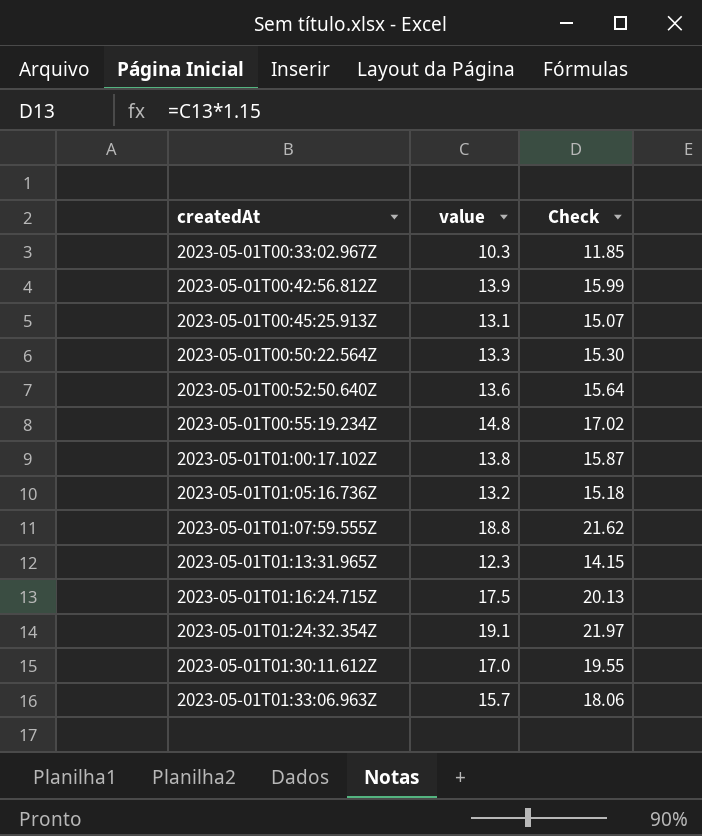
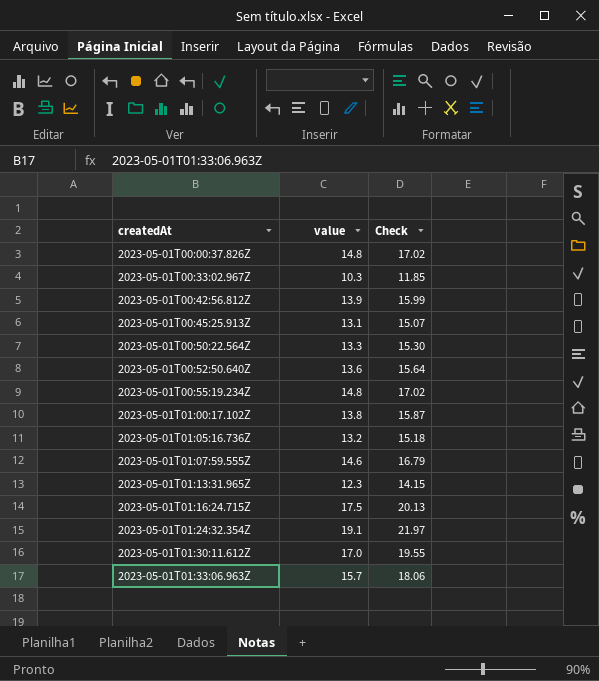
row 2023-05-01T00:00:37.826Z: none -> 14.8 | 17.02
2023-05-01T01:07:59.555Z | value: 18.8 -> 14.6
2023-05-01T01:07:59.555Z | Check: 21.62 -> 16.79

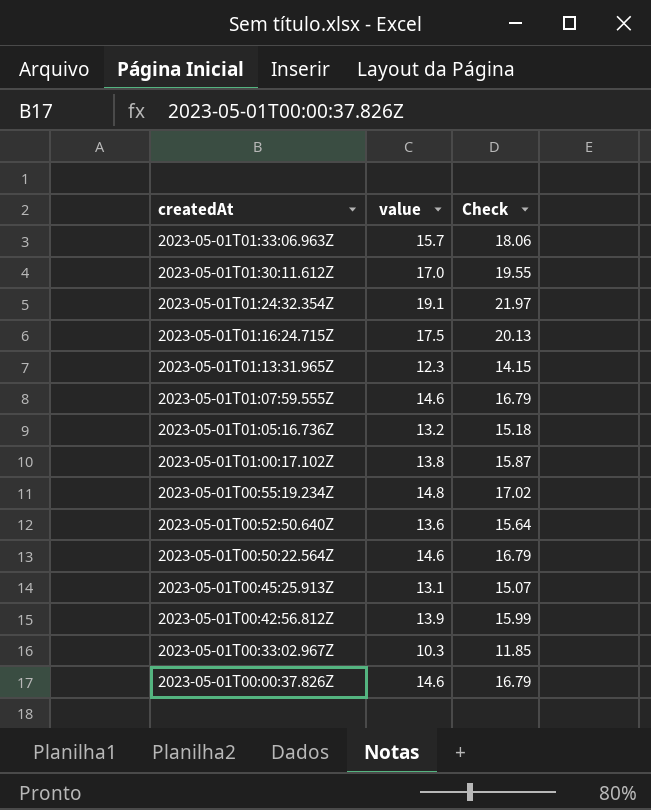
row order: createdAt ascending -> createdAt descending
2023-05-01T00:50:22.564Z | value: 13.3 -> 14.6
2023-05-01T00:50:22.564Z | Check: 15.30 -> 16.79
2023-05-01T00:00:37.826Z | value: 14.8 -> 14.6
2023-05-01T00:00:37.826Z | Check: 17.02 -> 16.79

